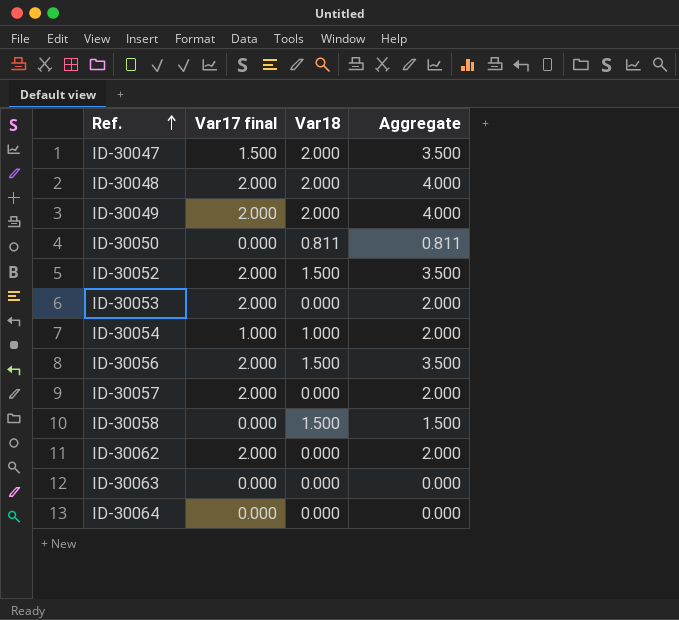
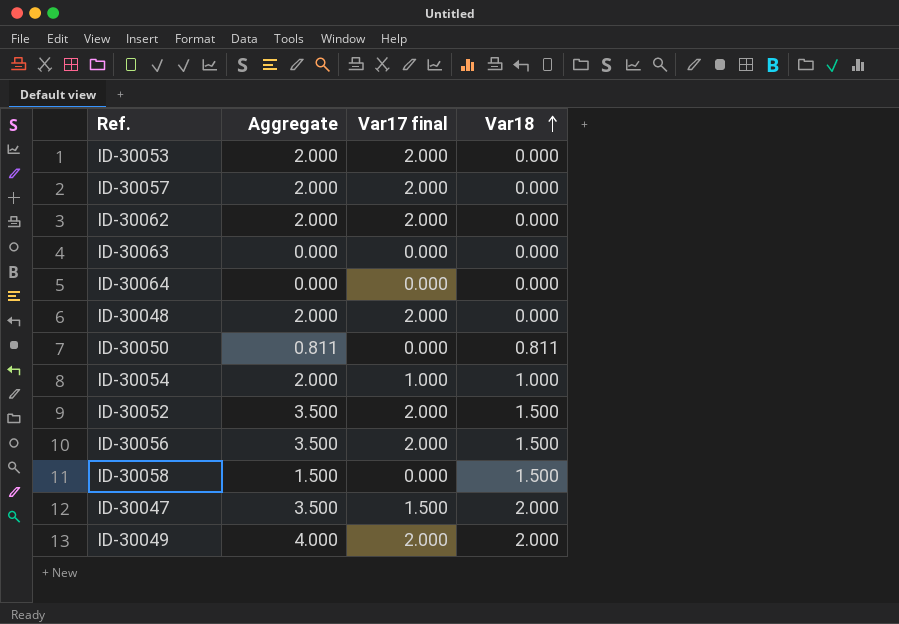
row order: Ref. ascending -> Var18 ascending
column Aggregate | position: 4 -> 2
ID-30048 | Aggregate: 4.000 -> 2.000
ID-30048 | Var18: 2.000 -> 0.000

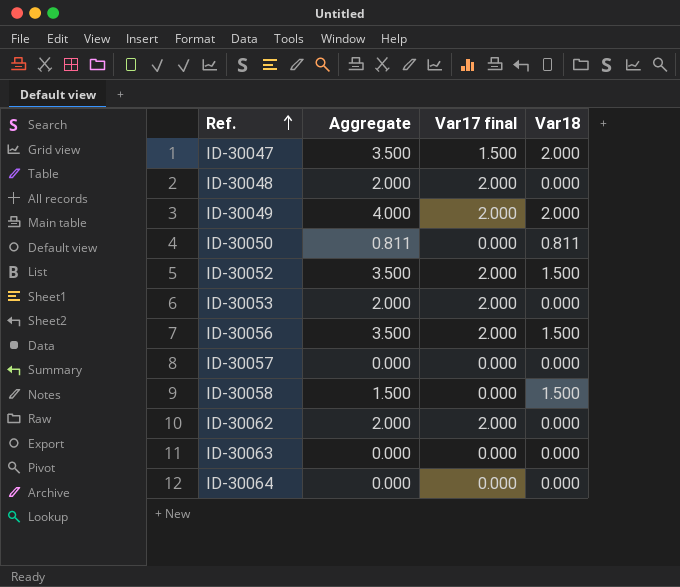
row order: Var18 ascending -> Ref. ascending
row ID-30054: 2.000 | 1.000 | 1.000 -> none
ID-30057 | Aggregate: 2.000 -> 0.000
ID-30057 | Var17 final: 2.000 -> 0.000

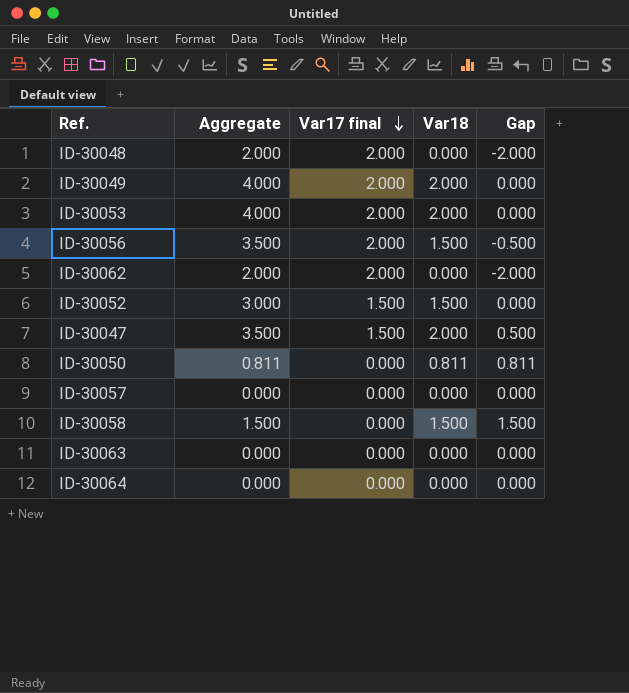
row order: Ref. ascending -> Var17 final descending
column Gap | formula: none -> [Var18] - [Var17 final]
ID-30053 | Aggregate: 2.000 -> 4.000
ID-30053 | Var18: 0.000 -> 2.000
ID-30052 | Aggregate: 3.500 -> 3.000
ID-30052 | Var17 final: 2.000 -> 1.500

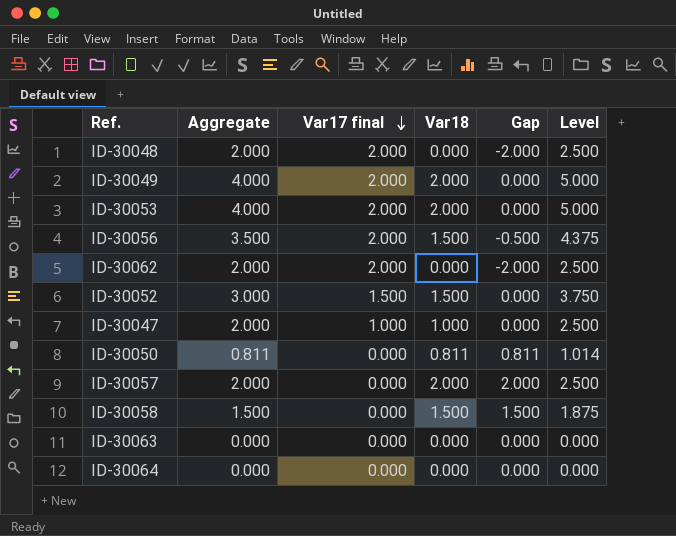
column Level | formula: none -> [Aggregate] * 1.25
ID-30047 | Aggregate: 3.500 -> 2.000
ID-30047 | Var17 final: 1.500 -> 1.000
ID-30047 | Var18: 2.000 -> 1.000
ID-30047 | Gap: 0.500 -> 0.000
ID-30057 | Aggregate: 0.000 -> 2.000
ID-30057 | Var18: 0.000 -> 2.000
ID-30057 | Gap: 0.000 -> 2.000

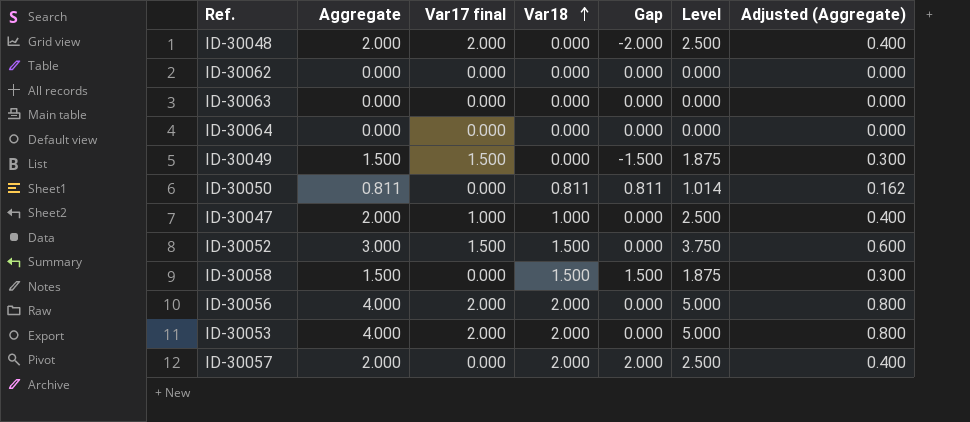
row order: Var17 final descending -> Var18 ascending
column Adjusted (Aggregate) | formula: none -> [Aggregate] * 0.2
ID-30062 | Aggregate: 2.000 -> 0.000
ID-30062 | Var17 final: 2.000 -> 0.000
ID-30062 | Gap: -2.000 -> 0.000
ID-30062 | Level: 2.500 -> 0.000
ID-30049 | Aggregate: 4.000 -> 1.500
ID-30049 | Var17 final: 2.000 -> 1.500
ID-30049 | Var18: 2.000 -> 0.000
ID-30049 | Gap: 0.000 -> -1.500
ID-30049 | Level: 5.000 -> 1.875
ID-30056 | Aggregate: 3.500 -> 4.000
ID-30056 | Var18: 1.500 -> 2.000
ID-30056 | Gap: -0.500 -> 0.000
ID-30056 | Level: 4.375 -> 5.000

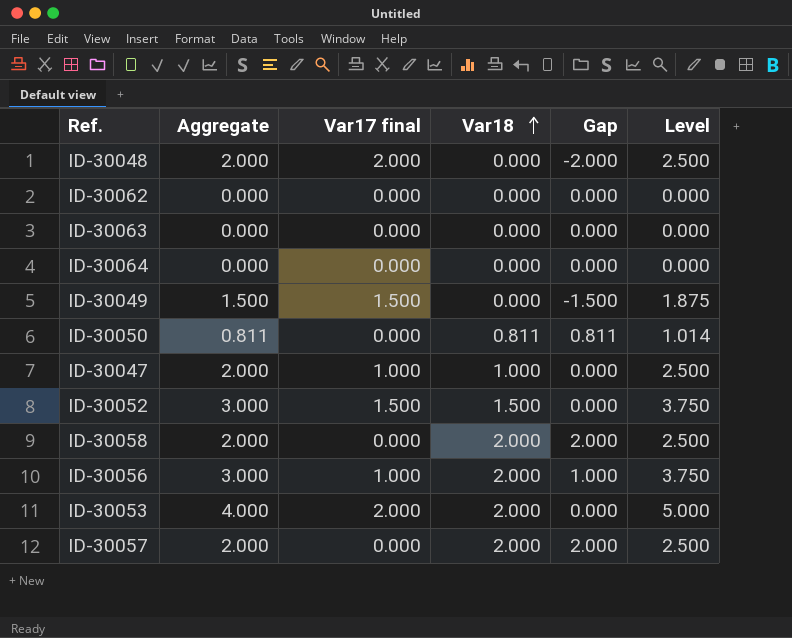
column Adjusted (Aggregate) | formula: [Aggregate] * 0.2 -> none
ID-30058 | Aggregate: 1.500 -> 2.000
ID-30058 | Var18: 1.500 -> 2.000
ID-30058 | Gap: 1.500 -> 2.000
ID-30058 | Level: 1.875 -> 2.500
ID-30056 | Aggregate: 4.000 -> 3.000
ID-30056 | Var17 final: 2.000 -> 1.000
ID-30056 | Gap: 0.000 -> 1.000
ID-30056 | Level: 5.000 -> 3.750

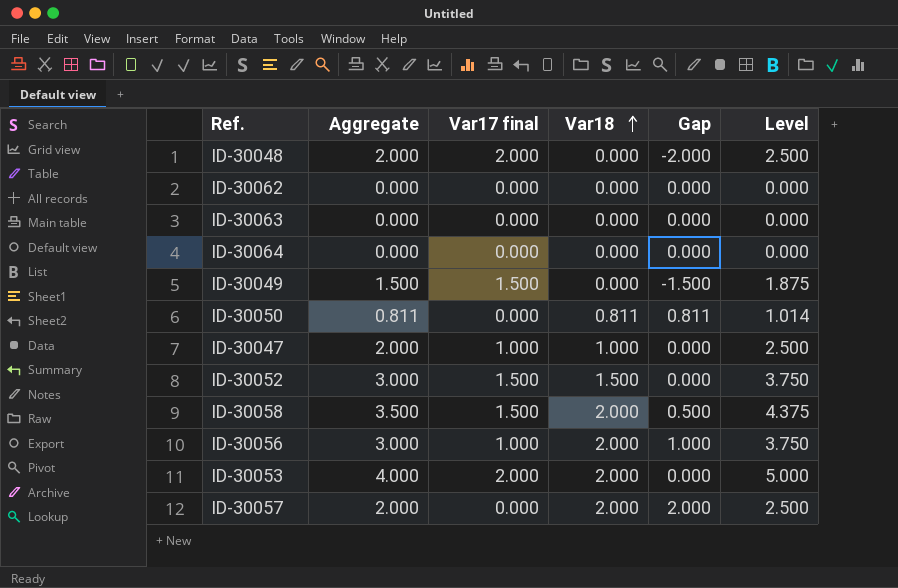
ID-30058 | Aggregate: 2.000 -> 3.500
ID-30058 | Var17 final: 0.000 -> 1.500
ID-30058 | Gap: 2.000 -> 0.500
ID-30058 | Level: 2.500 -> 4.375

